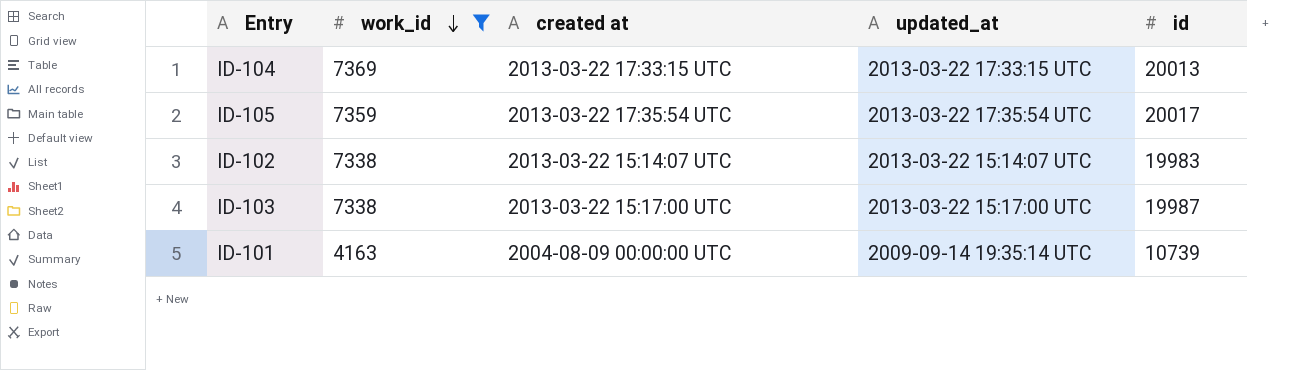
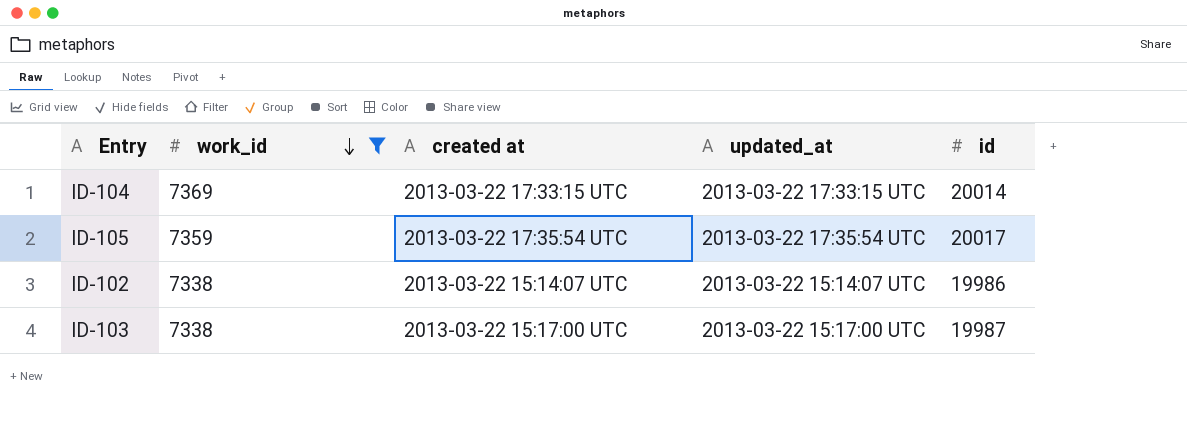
row ID-101: 4163 | 2004-08-09 00:00:00 UTC | 2009-09-14 19:35:14 UTC | 10739 -> none
ID-104 | id: 20013 -> 20014
ID-102 | id: 19983 -> 19986

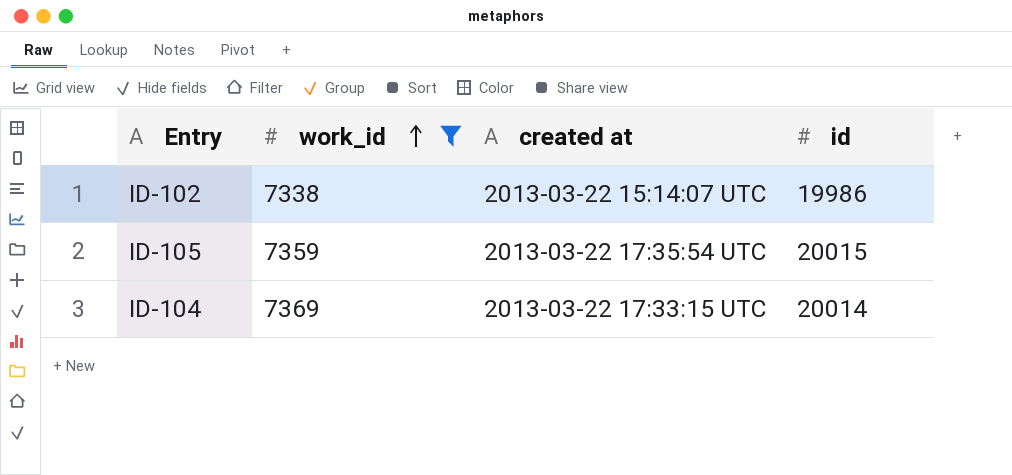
row order: work_id descending -> work_id ascending
column updated_at | position: 4 -> none
row ID-103: 7338 | 2013-03-22 15:17:00 UTC | 2013-03-22 15:17:00 UTC | 19987 -> none
ID-105 | id: 20017 -> 20015

